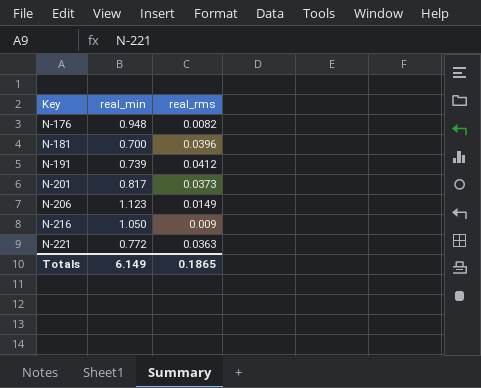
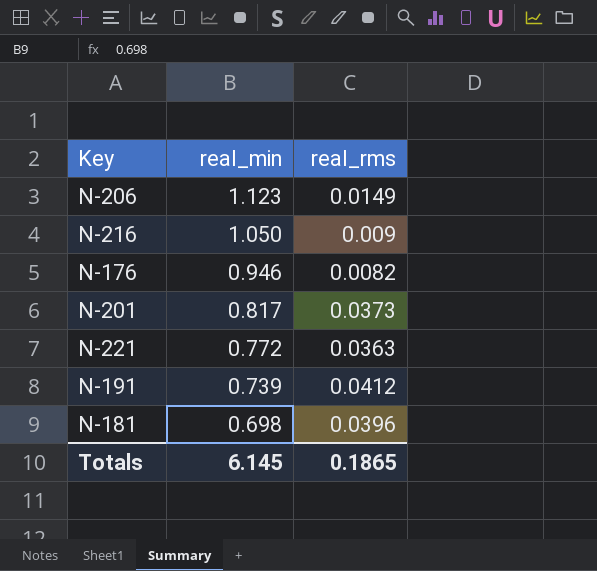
row order: Key ascending -> real_min descending
N-176 | real_min: 0.948 -> 0.946
N-181 | real_min: 0.700 -> 0.698
Totals | real_min: 6.149 -> 6.145

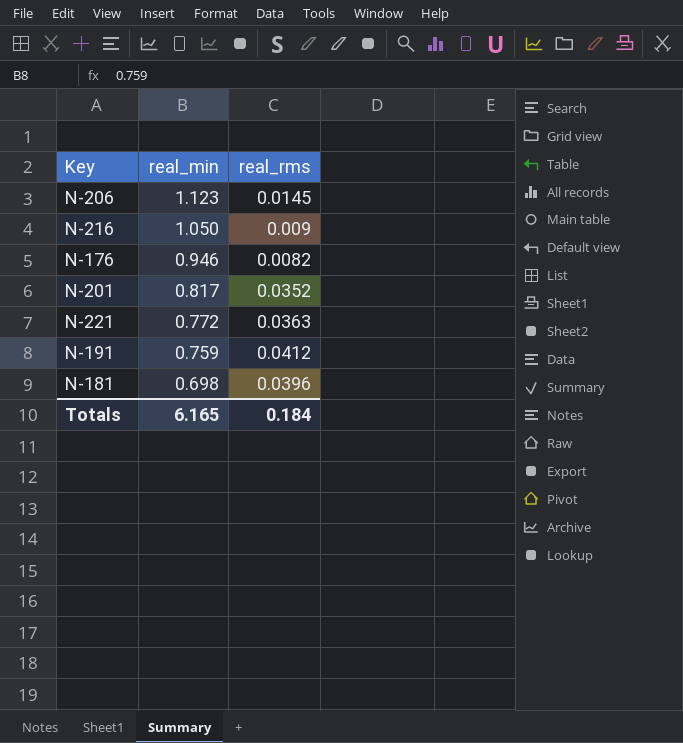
N-206 | real_rms: 0.0149 -> 0.0145
N-201 | real_rms: 0.0373 -> 0.0352
N-191 | real_min: 0.739 -> 0.759
Totals | real_min: 6.145 -> 6.165
Totals | real_rms: 0.1865 -> 0.184

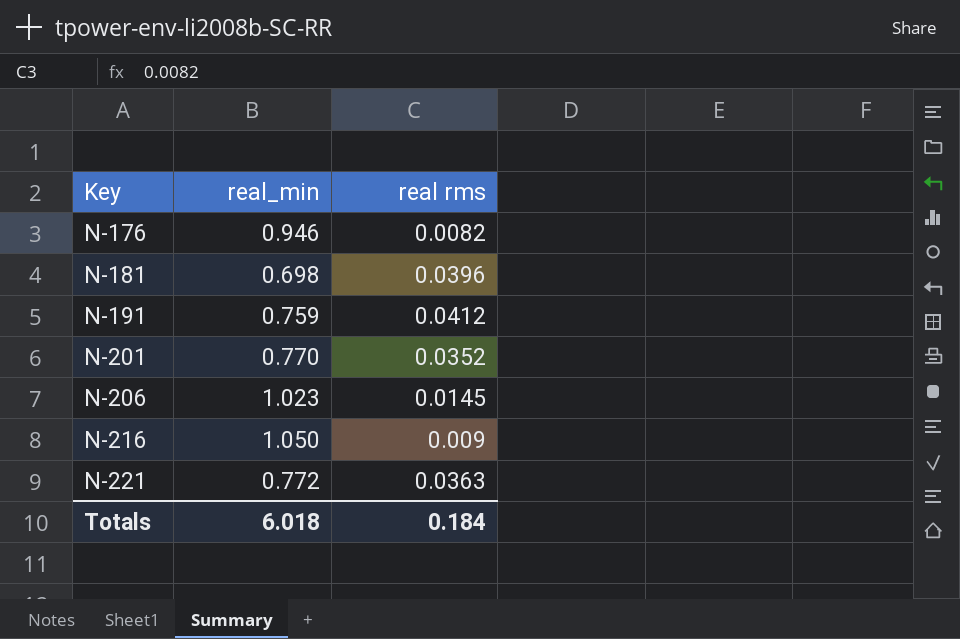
row order: real_min descending -> Key ascending
column name: real_rms -> real rms
N-201 | real_min: 0.817 -> 0.770
N-206 | real_min: 1.123 -> 1.023
Totals | real_min: 6.165 -> 6.018

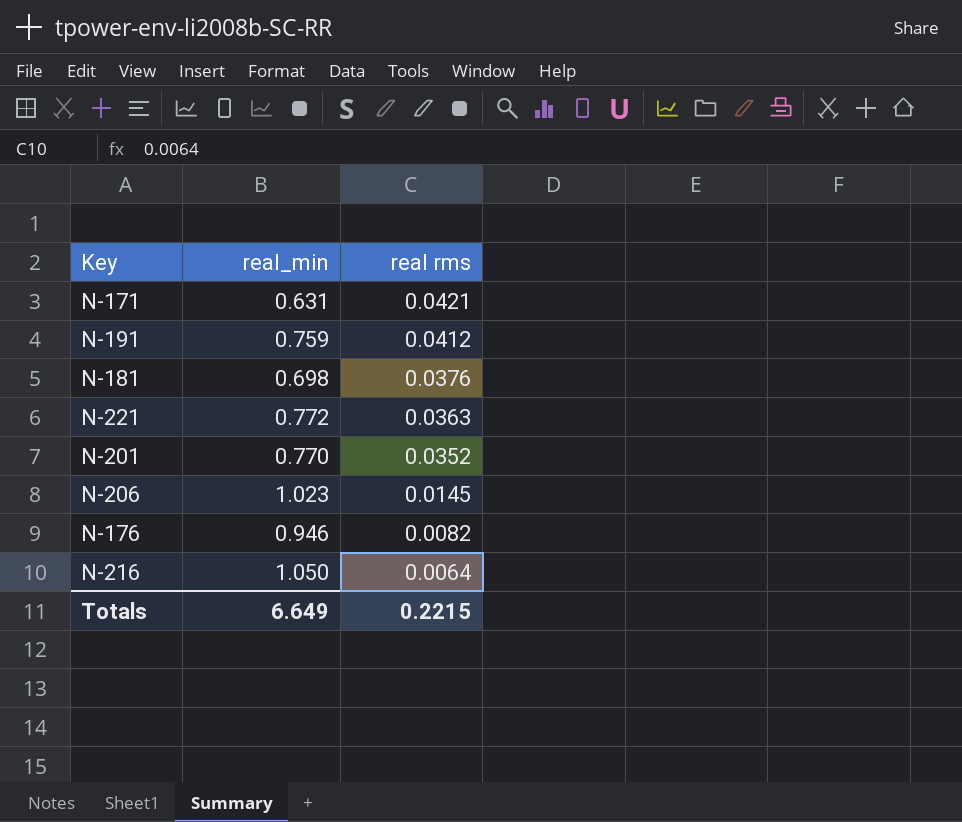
row order: Key ascending -> real rms descending
row N-171: none -> 0.631 | 0.0421
N-181 | real rms: 0.0396 -> 0.0376
N-216 | real rms: 0.009 -> 0.0064
Totals | real_min: 6.018 -> 6.649
Totals | real rms: 0.184 -> 0.2215

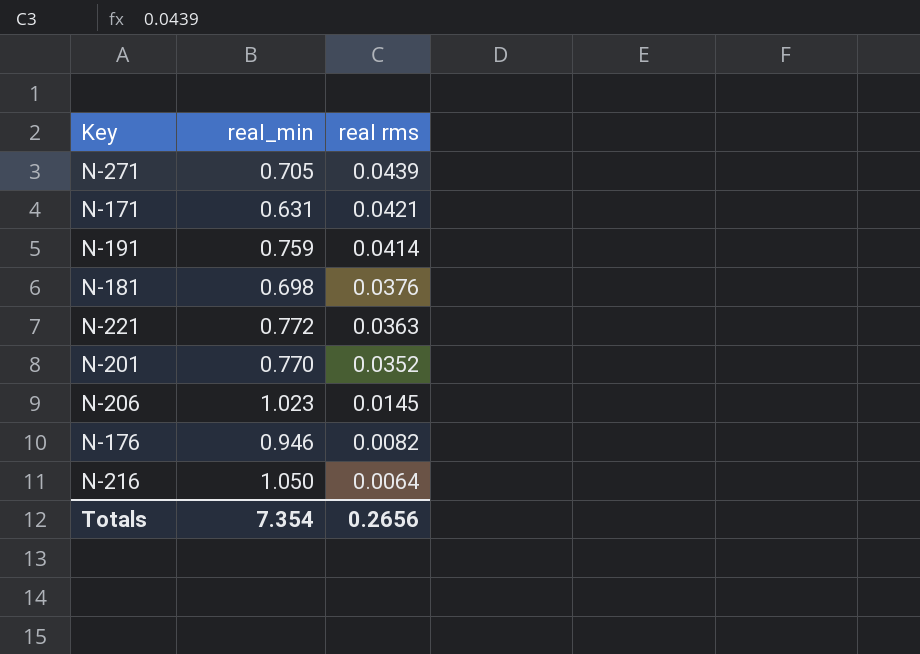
row N-271: none -> 0.705 | 0.0439
N-191 | real rms: 0.0412 -> 0.0414
Totals | real_min: 6.649 -> 7.354
Totals | real rms: 0.2215 -> 0.2656

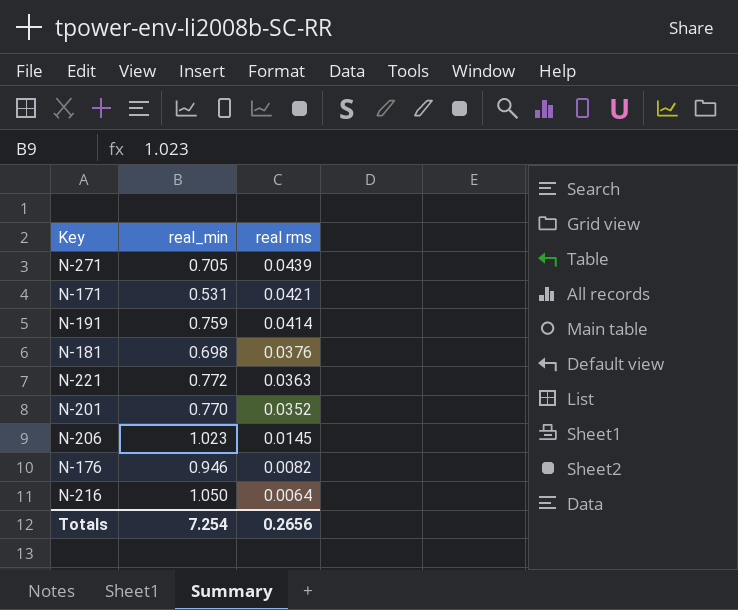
N-171 | real_min: 0.631 -> 0.531
Totals | real_min: 7.354 -> 7.254

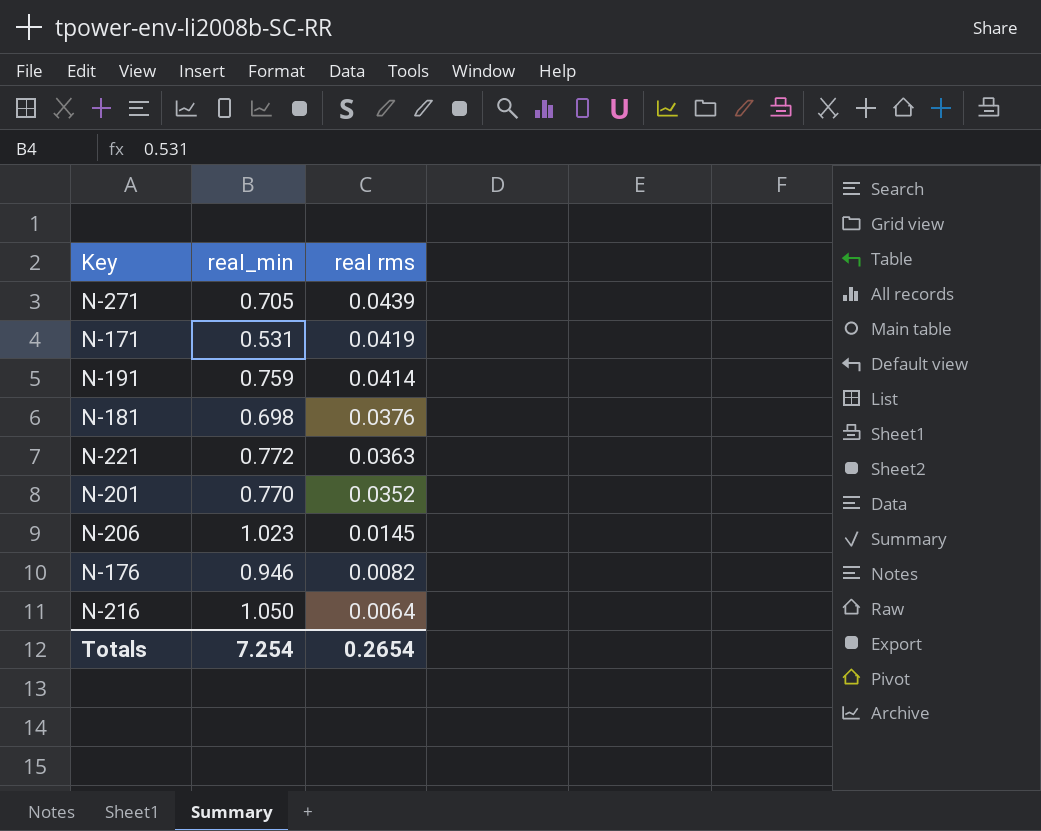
N-171 | real rms: 0.0421 -> 0.0419
Totals | real rms: 0.2656 -> 0.2654

